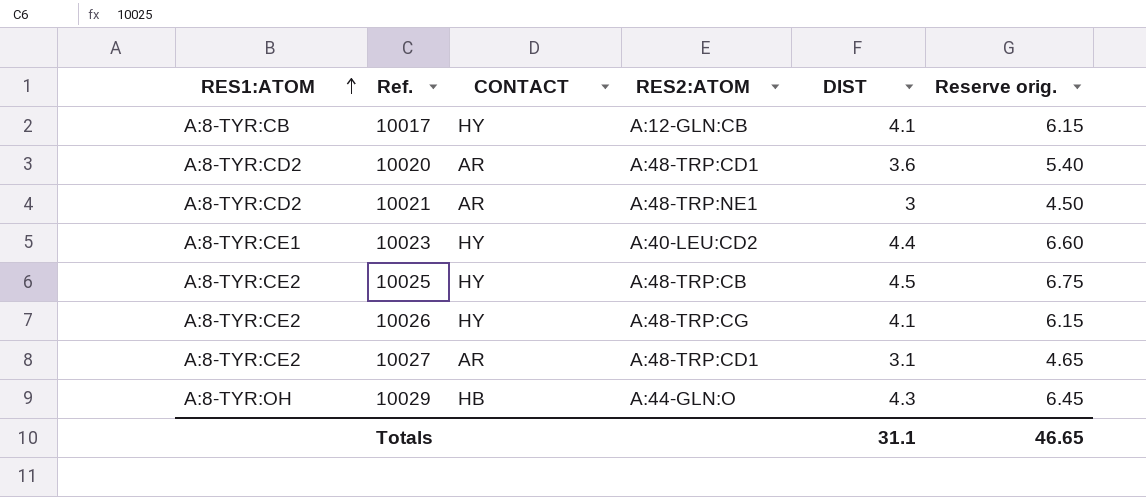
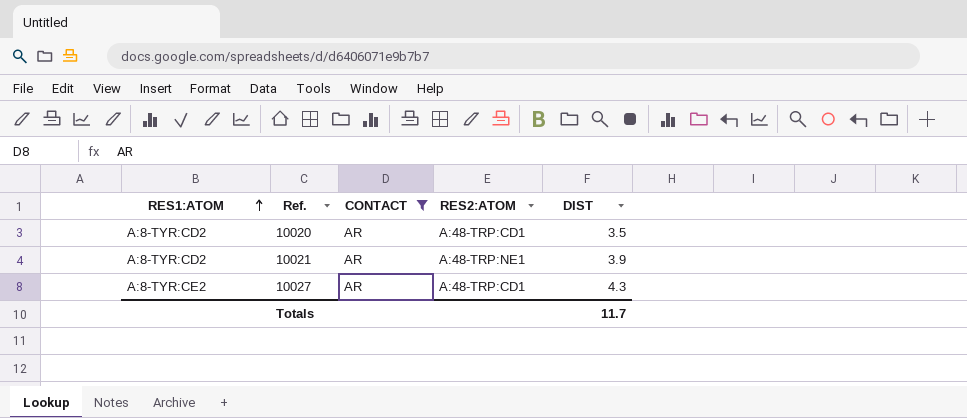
filter: none -> CONTACT = AR
column Reserve orig. | formula: [DIST] * 1.5 -> none
10020 | DIST: 3.6 -> 3.5
10021 | DIST: 3 -> 3.9
10027 | DIST: 3.1 -> 4.3
Totals | DIST: 31.1 -> 11.7

